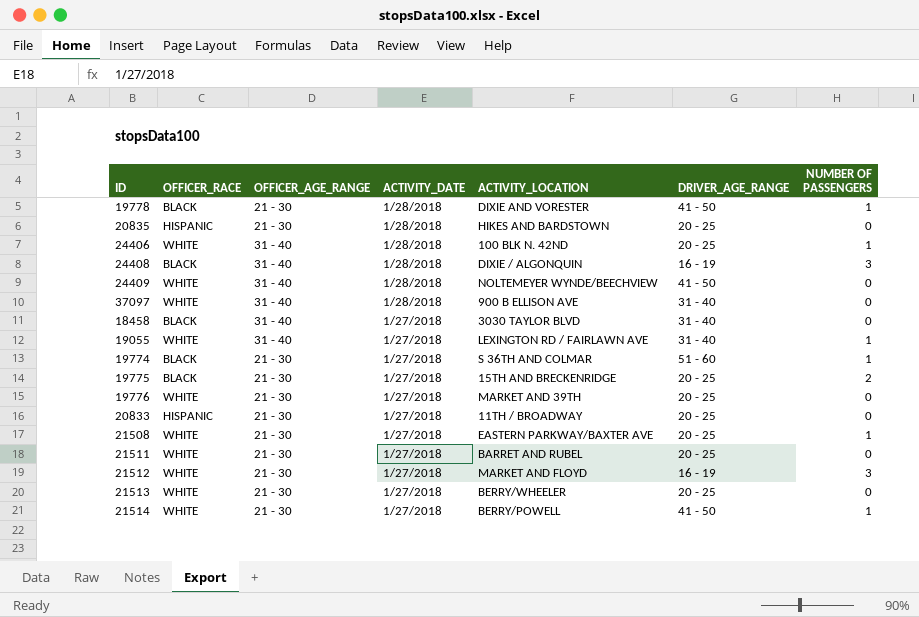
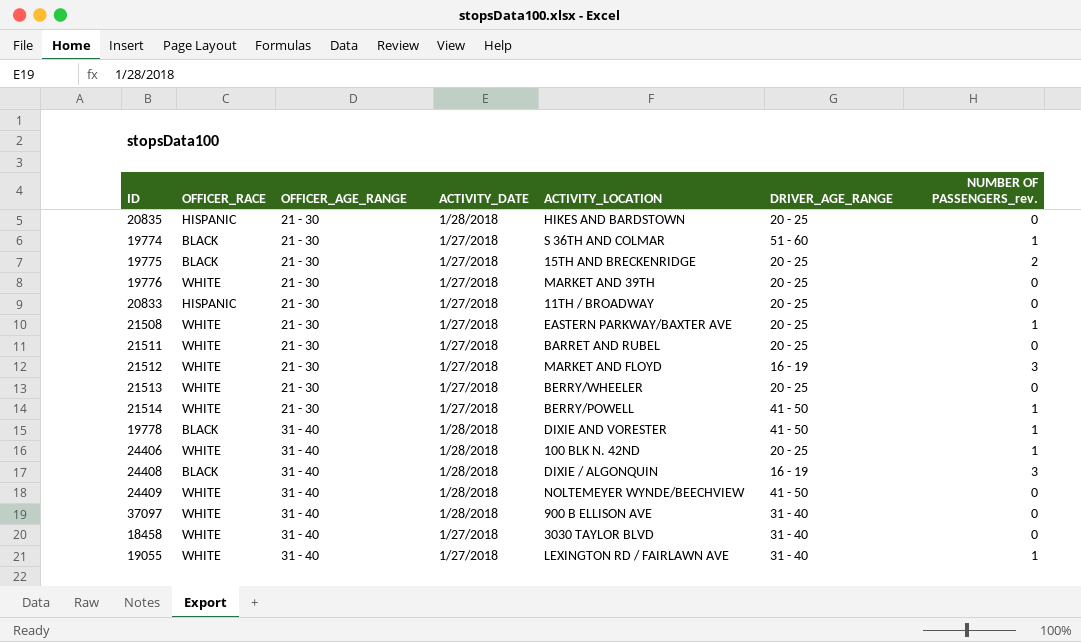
row order: ACTIVITY_DATE descending -> OFFICER_AGE_RANGE ascending
column name: NUMBER OF PASSENGERS -> NUMBER OF PASSENGERS_rev.
19778 | OFFICER_AGE_RANGE: 21 - 30 -> 31 - 40
18458 | OFFICER_RACE: BLACK -> WHITE

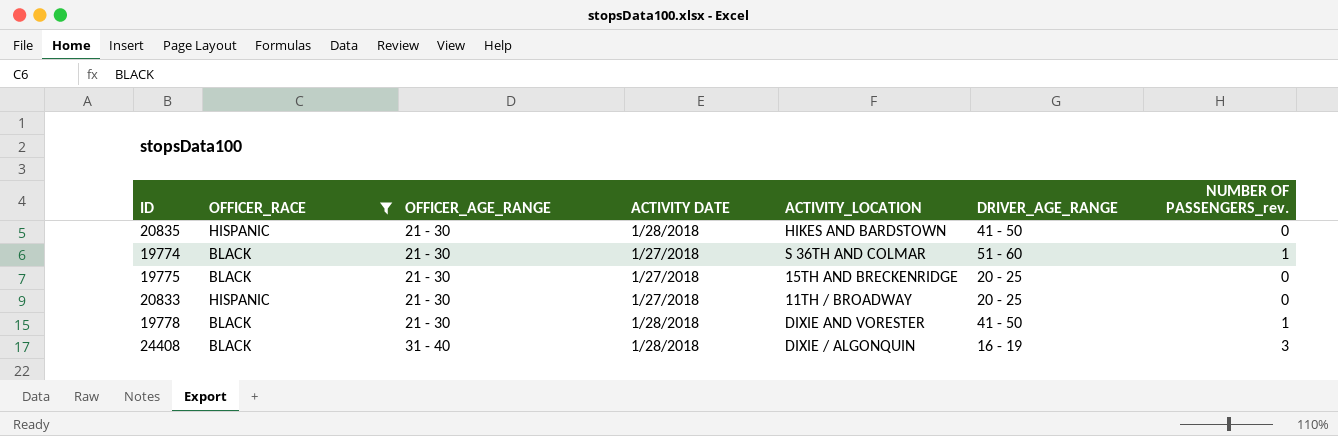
filter: none -> OFFICER_RACE != WHITE
column name: ACTIVITY_DATE -> ACTIVITY DATE
20835 | DRIVER_AGE_RANGE: 20 - 25 -> 41 - 50
19775 | NUMBER OF PASSENGERS_rev.: 2 -> 0
19778 | OFFICER_AGE_RANGE: 31 - 40 -> 21 - 30

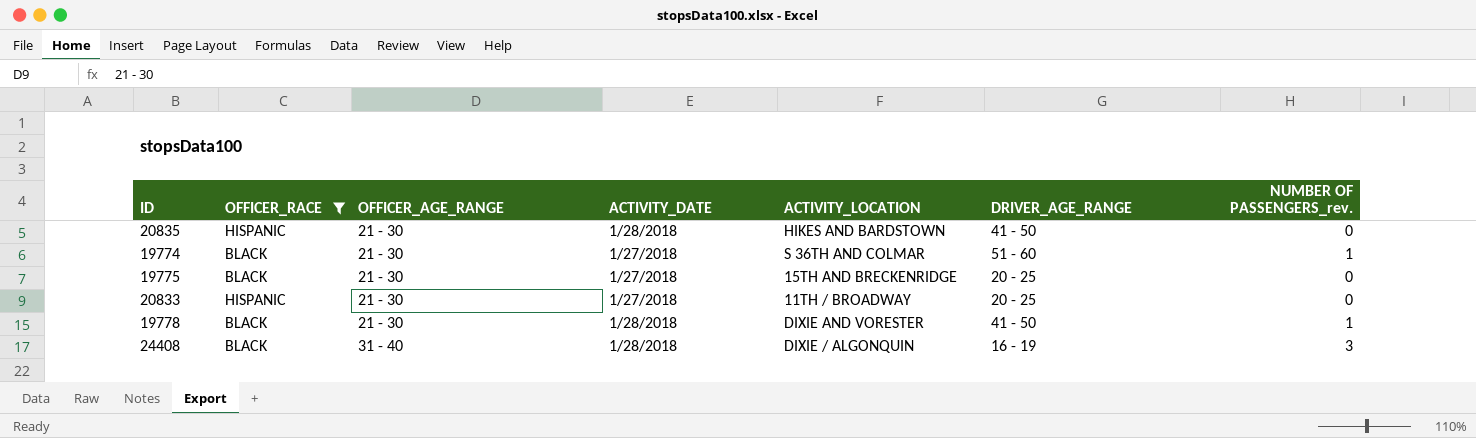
column name: ACTIVITY DATE -> ACTIVITY_DATE

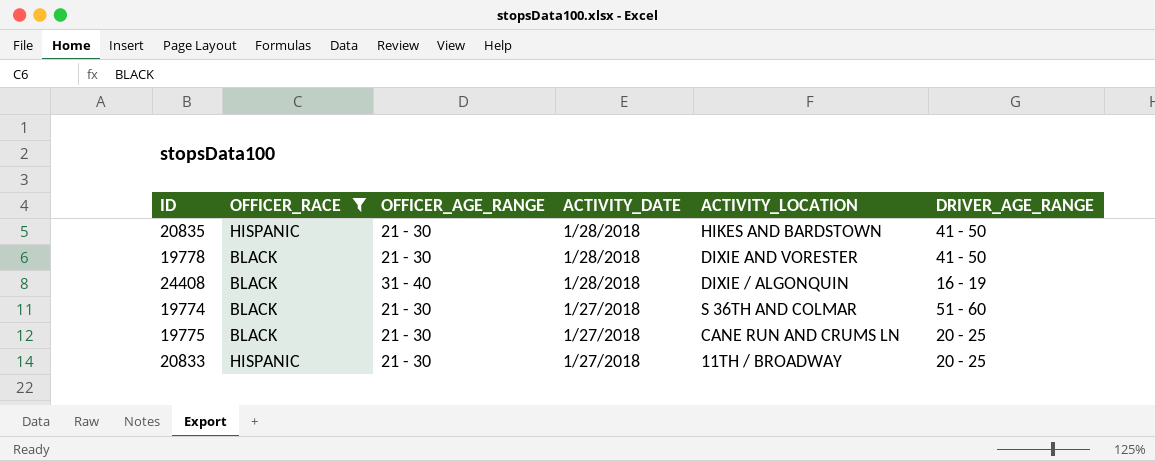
row order: OFFICER_AGE_RANGE ascending -> ACTIVITY_DATE descending
column NUMBER OF PASSENGERS_rev. | position: 7 -> none
19775 | ACTIVITY_LOCATION: 15TH AND BRECKENRIDGE -> CANE RUN AND CRUMS LN

